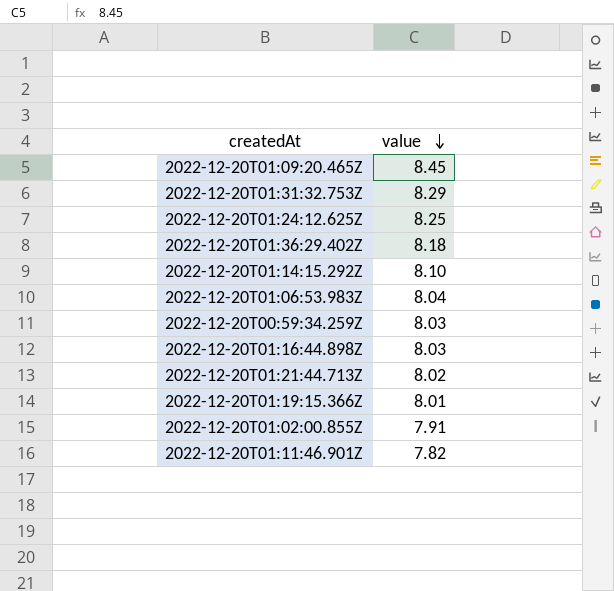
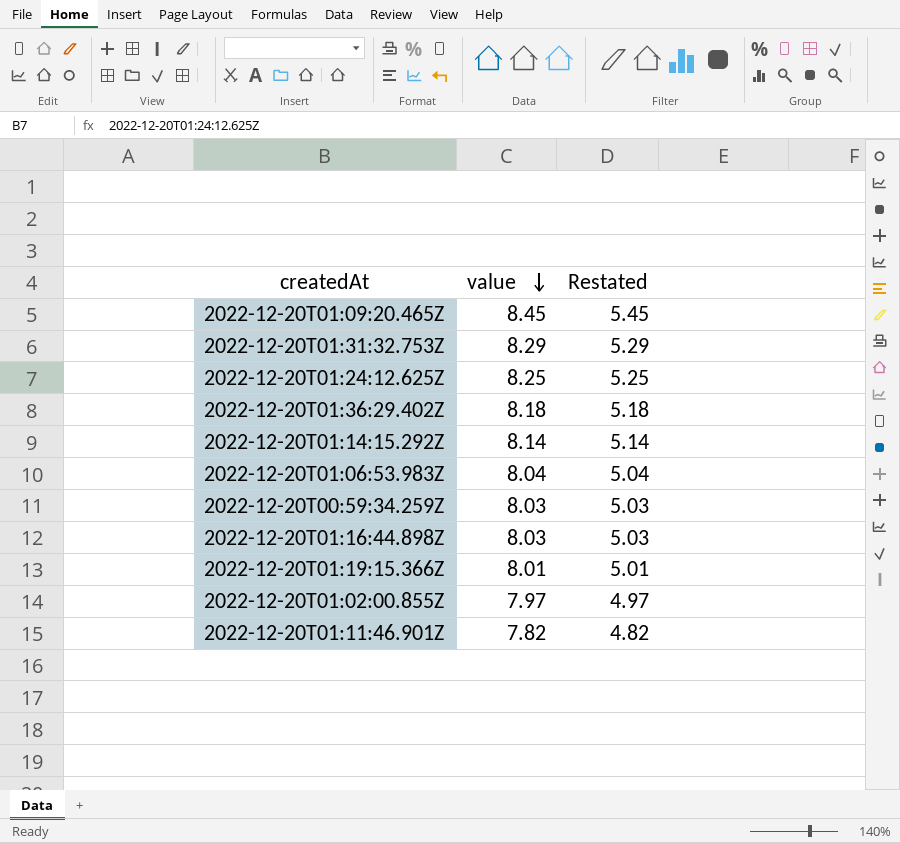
column Restated | formula: none -> [value] - 3
row 2022-12-20T01:21:44.713Z: 8.02 -> none
2022-12-20T01:14:15.292Z | value: 8.10 -> 8.14
2022-12-20T01:02:00.855Z | value: 7.91 -> 7.97

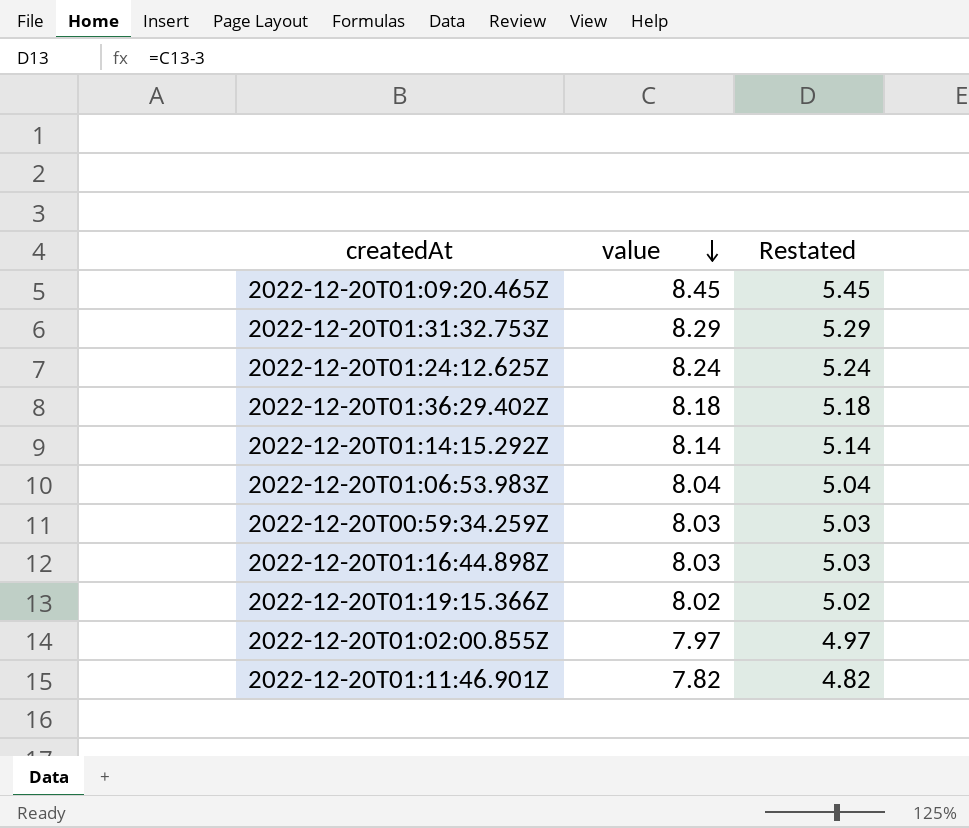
2022-12-20T01:24:12.625Z | value: 8.25 -> 8.24
2022-12-20T01:24:12.625Z | Restated: 5.25 -> 5.24
2022-12-20T01:19:15.366Z | value: 8.01 -> 8.02
2022-12-20T01:19:15.366Z | Restated: 5.01 -> 5.02

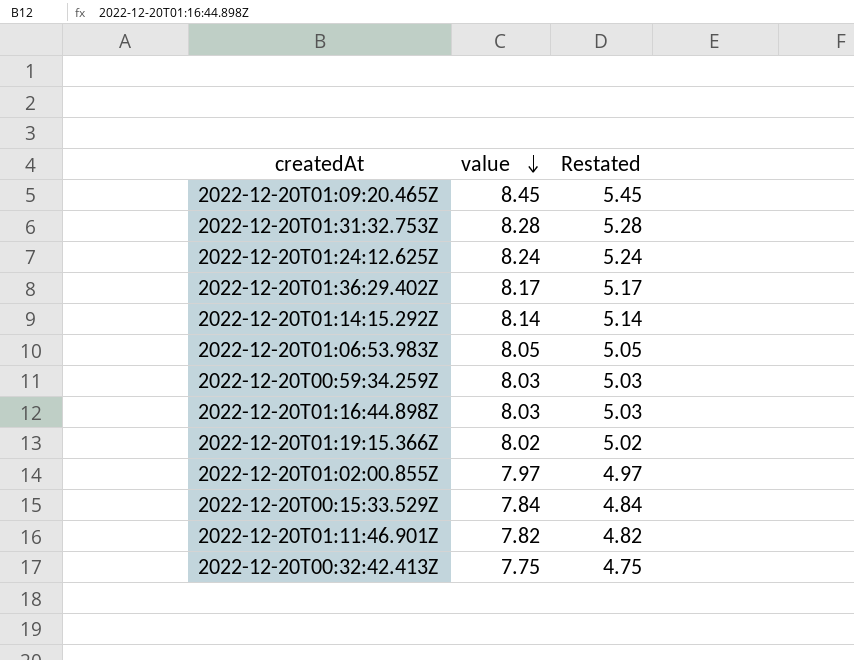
2022-12-20T01:31:32.753Z | value: 8.29 -> 8.28
2022-12-20T01:31:32.753Z | Restated: 5.29 -> 5.28
2022-12-20T01:36:29.402Z | value: 8.18 -> 8.17
2022-12-20T01:36:29.402Z | Restated: 5.18 -> 5.17
2022-12-20T01:06:53.983Z | value: 8.04 -> 8.05
2022-12-20T01:06:53.983Z | Restated: 5.04 -> 5.05
row 2022-12-20T00:15:33.529Z: none -> 7.84 | 4.84
row 2022-12-20T00:32:42.413Z: none -> 7.75 | 4.75

